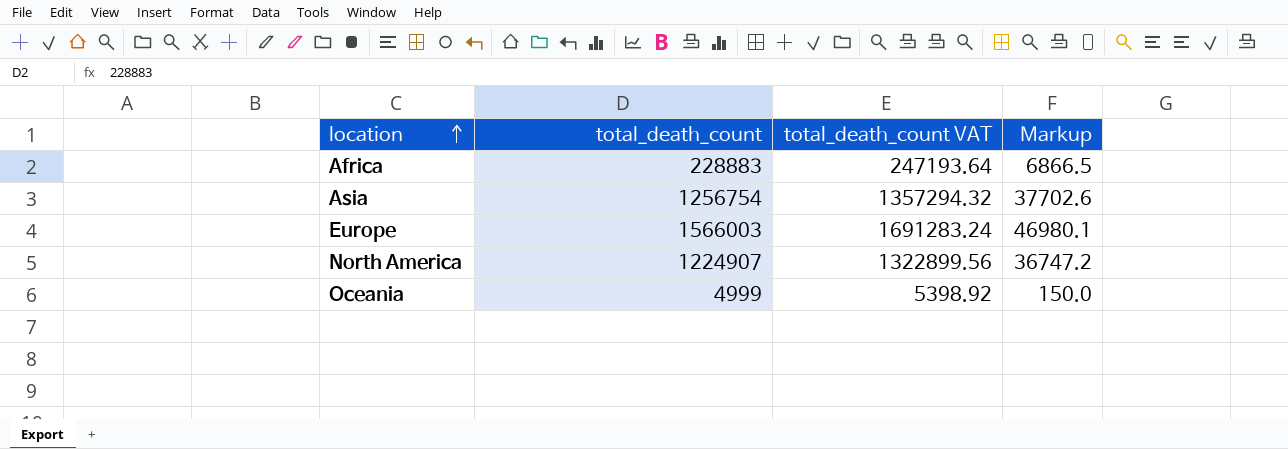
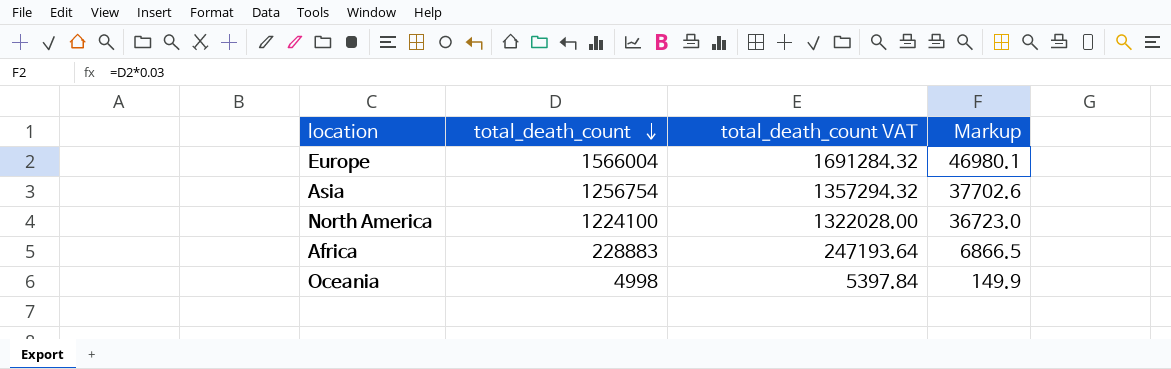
row order: location ascending -> total_death_count descending
Europe | total_death_count: 1566003 -> 1566004
Europe | total_death_count VAT: 1691283.24 -> 1691284.32
North America | total_death_count: 1224907 -> 1224100
North America | total_death_count VAT: 1322899.56 -> 1322028.00
North America | Markup: 36747.2 -> 36723.0
Oceania | total_death_count: 4999 -> 4998
Oceania | total_death_count VAT: 5398.92 -> 5397.84
Oceania | Markup: 150.0 -> 149.9

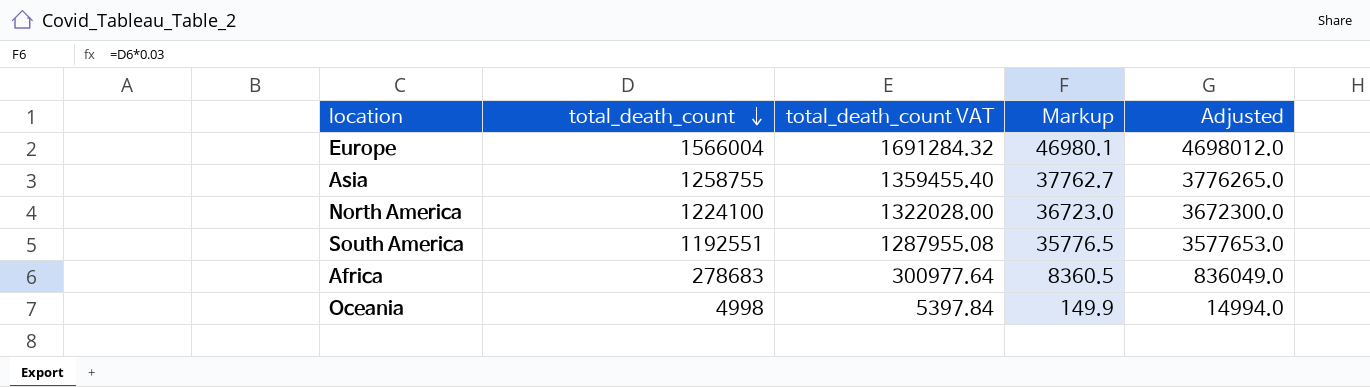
column Adjusted | formula: none -> [total_death_count] * 3
Asia | total_death_count: 1256754 -> 1258755
Asia | total_death_count VAT: 1357294.32 -> 1359455.40
Asia | Markup: 37702.6 -> 37762.7
row South America: none -> 1192551 | 1287955.08 | 35776.5 | 3577653.0
Africa | total_death_count: 228883 -> 278683
Africa | total_death_count VAT: 247193.64 -> 300977.64
Africa | Markup: 6866.5 -> 8360.5

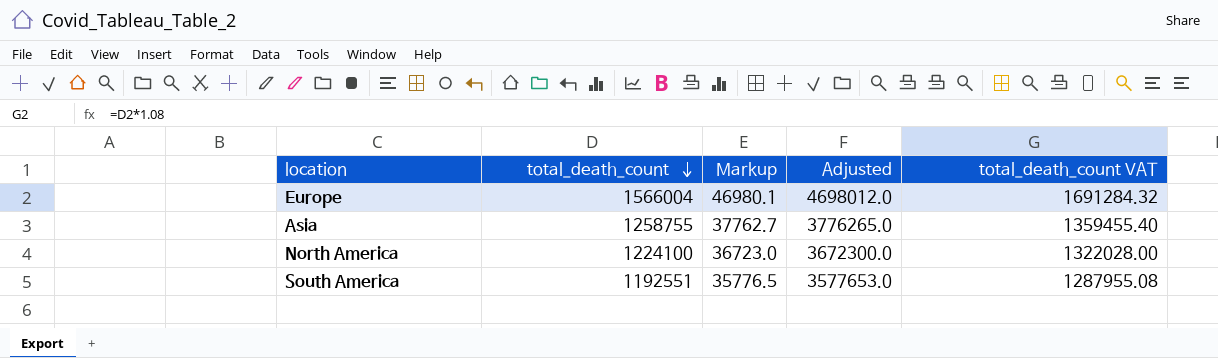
column total_death_count VAT | position: 3 -> 5
row Africa: 278683 | 300977.64 | 8360.5 | 836049.0 -> none
row Oceania: 4998 | 5397.84 | 149.9 | 14994.0 -> none

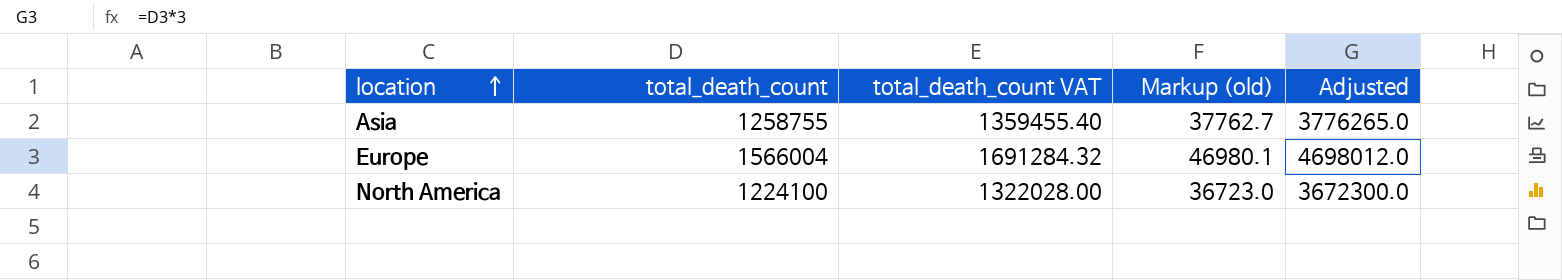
row order: total_death_count descending -> location ascending
column total_death_count VAT | position: 5 -> 3
column name: Markup -> Markup (old)
row South America: 1192551 | 35776.5 | 3577653.0 | 1287955.08 -> none

